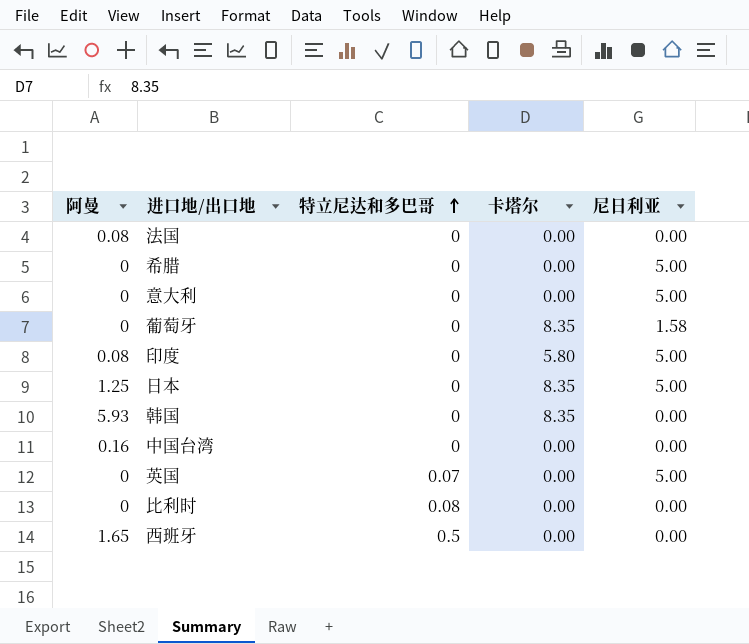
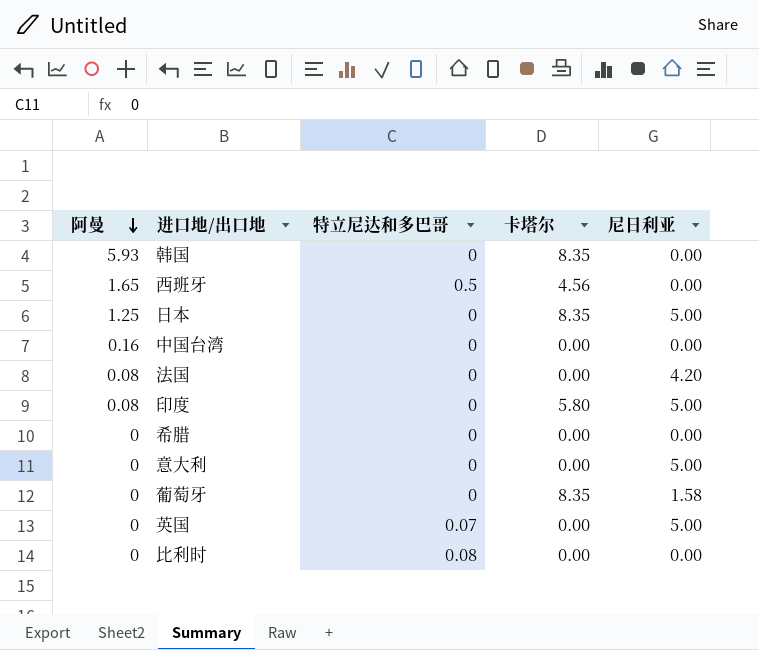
row order: 特立尼达和多巴哥 ascending -> 阿曼 descending
西班牙 | 卡塔尔: 0.00 -> 4.56
法国 | 尼日利亚: 0.00 -> 4.20
希腊 | 尼日利亚: 5.00 -> 0.00

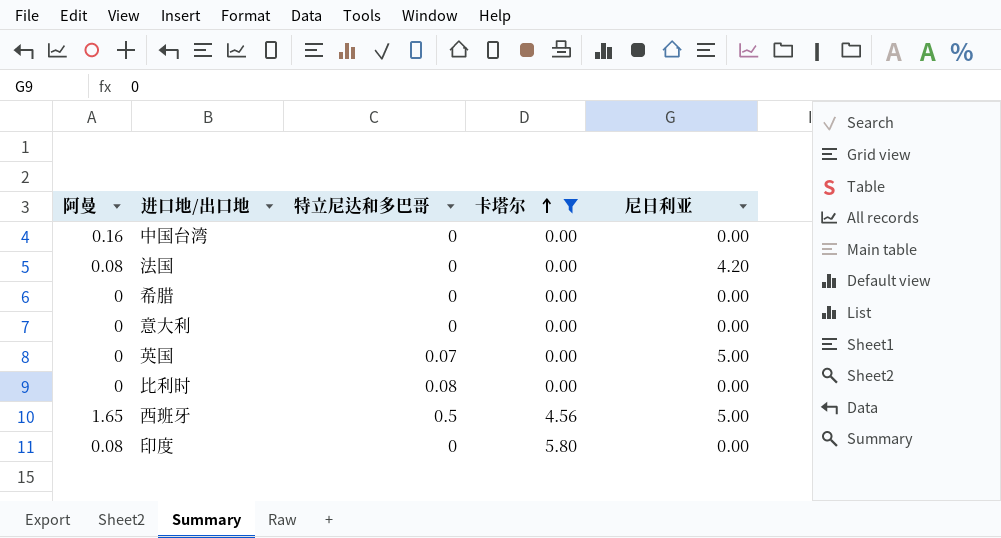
filter: none -> 卡塔尔 != 8.35
row order: 阿曼 descending -> 卡塔尔 ascending
意大利 | 尼日利亚: 5.00 -> 0.00
西班牙 | 尼日利亚: 0.00 -> 5.00
印度 | 尼日利亚: 5.00 -> 0.00

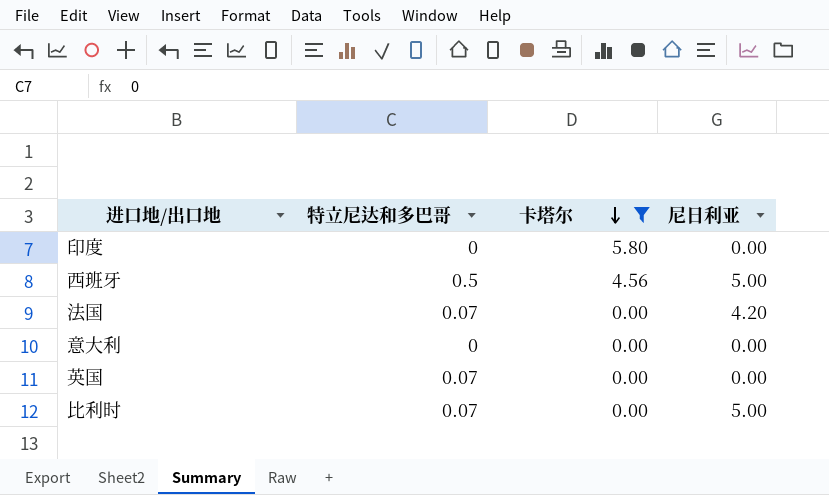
row order: 卡塔尔 ascending -> 卡塔尔 descending
column 阿曼 | position: 1 -> none
row 中国台湾: 0.16 | 0 | 0.00 | 0.00 -> none
row 希腊: 0 | 0 | 0.00 | 0.00 -> none
法国 | 特立尼达和多巴哥: 0 -> 0.07
英国 | 尼日利亚: 5.00 -> 0.00
比利时 | 特立尼达和多巴哥: 0.08 -> 0.07
比利时 | 尼日利亚: 0.00 -> 5.00

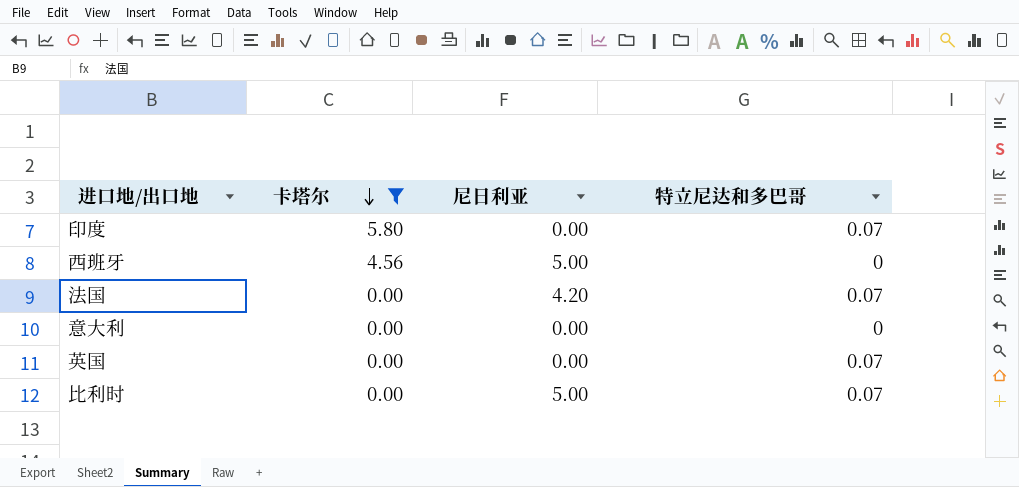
column 特立尼达和多巴哥 | position: 2 -> 4
印度 | 特立尼达和多巴哥: 0 -> 0.07
西班牙 | 特立尼达和多巴哥: 0.5 -> 0

